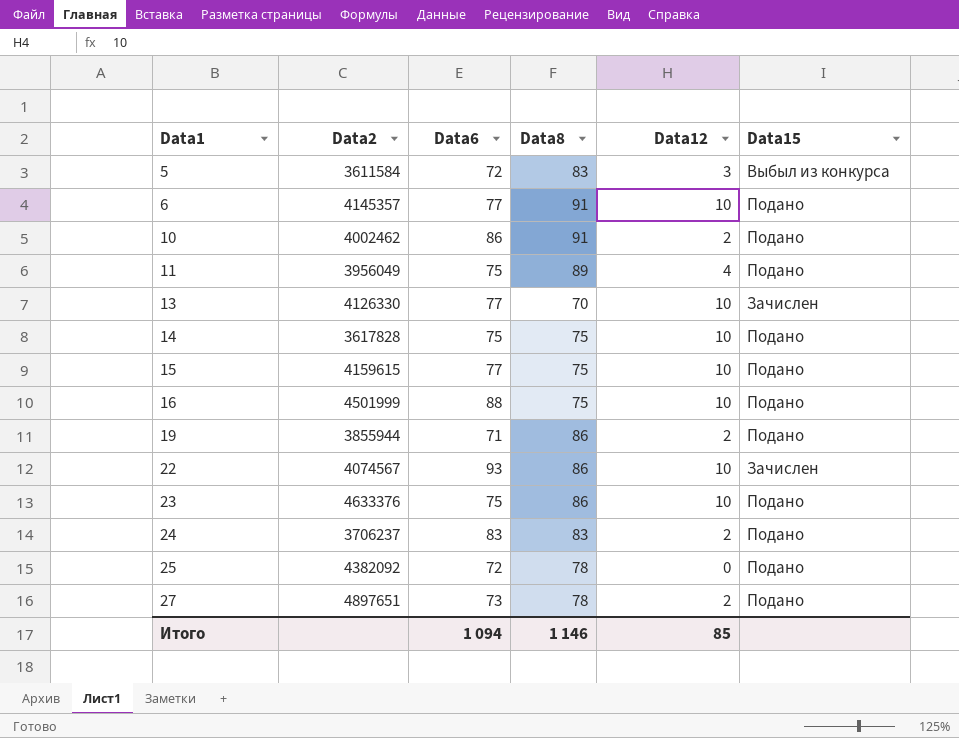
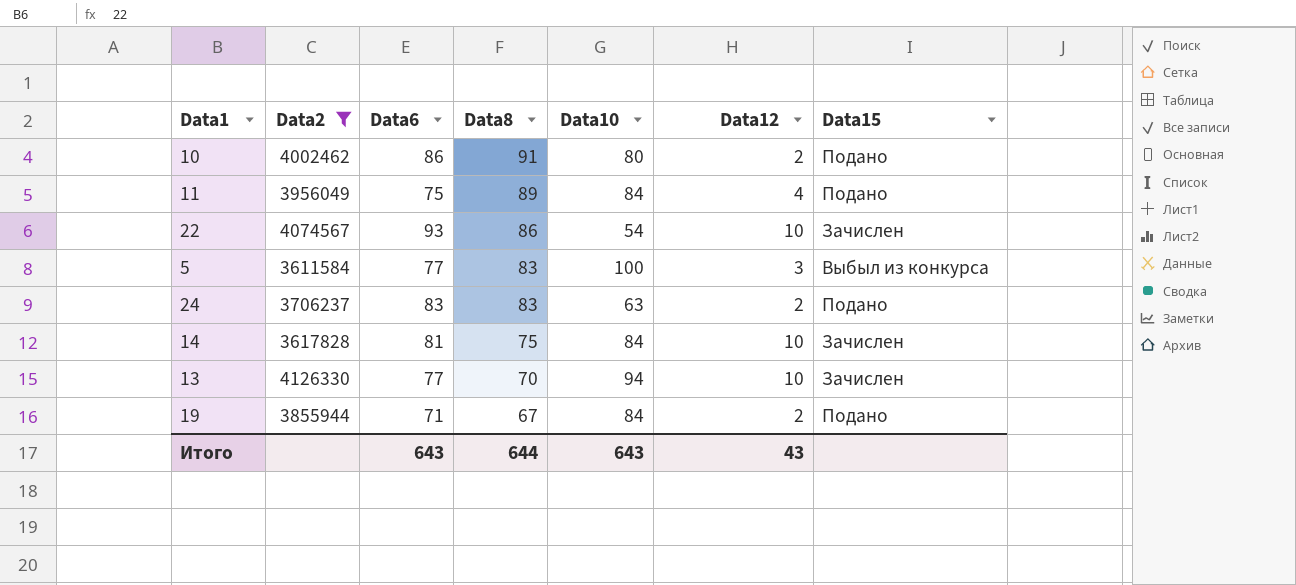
filter: none -> Data2 <= 4126330
row order: Data1 ascending -> Data8 descending
column Data10 | position: none -> 5
5 | Data6: 72 -> 77
14 | Data6: 75 -> 81
14 | Data15: Подано -> Зачислен
19 | Data8: 86 -> 67
Итого | Data6: 1 094 -> 643
Итого | Data8: 1 146 -> 644
Итого | Data12: 85 -> 43

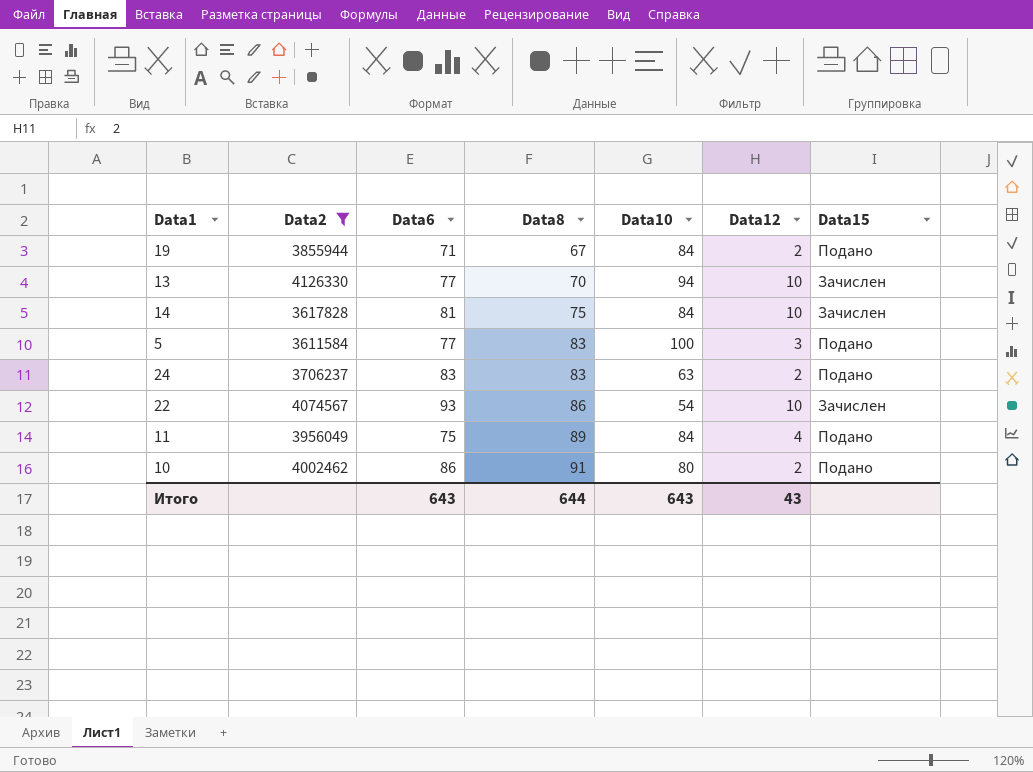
row order: Data8 descending -> Data8 ascending
5 | Data15: Выбыл из конкурса -> Подано

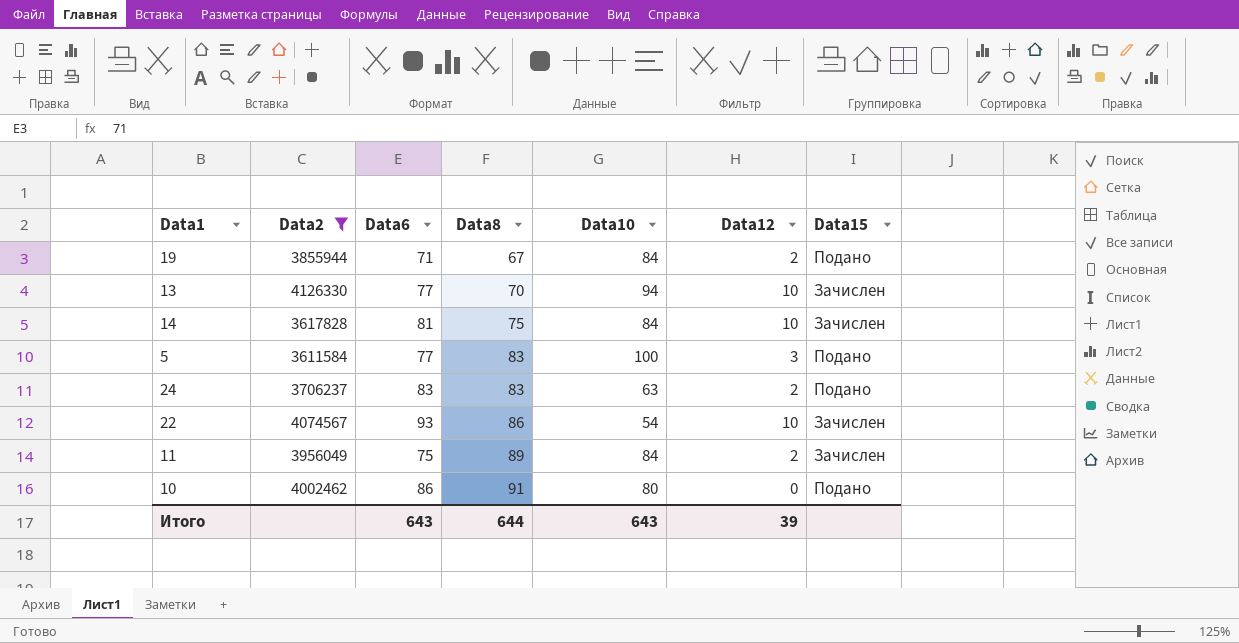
11 | Data12: 4 -> 2
11 | Data15: Подано -> Зачислен
10 | Data12: 2 -> 0
Итого | Data12: 43 -> 39

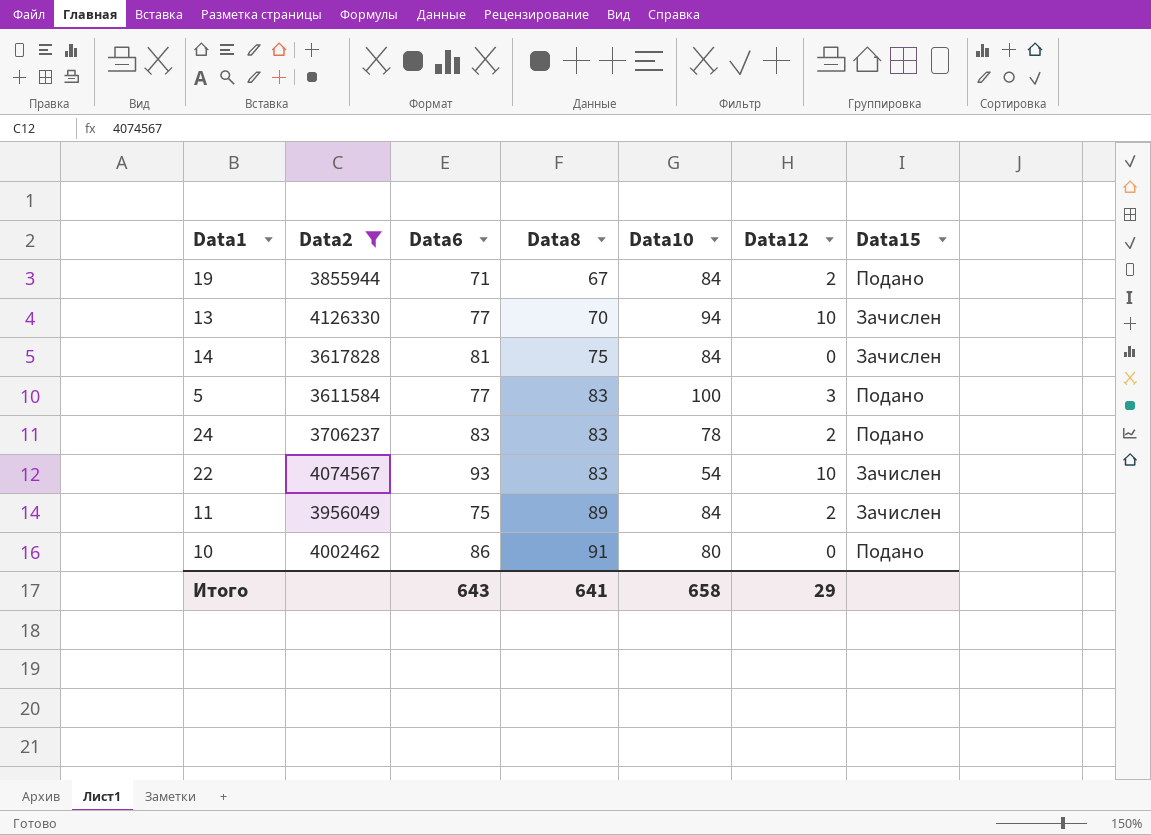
14 | Data12: 10 -> 0
24 | Data10: 63 -> 78
22 | Data8: 86 -> 83
Итого | Data8: 644 -> 641
Итого | Data10: 643 -> 658
Итого | Data12: 39 -> 29

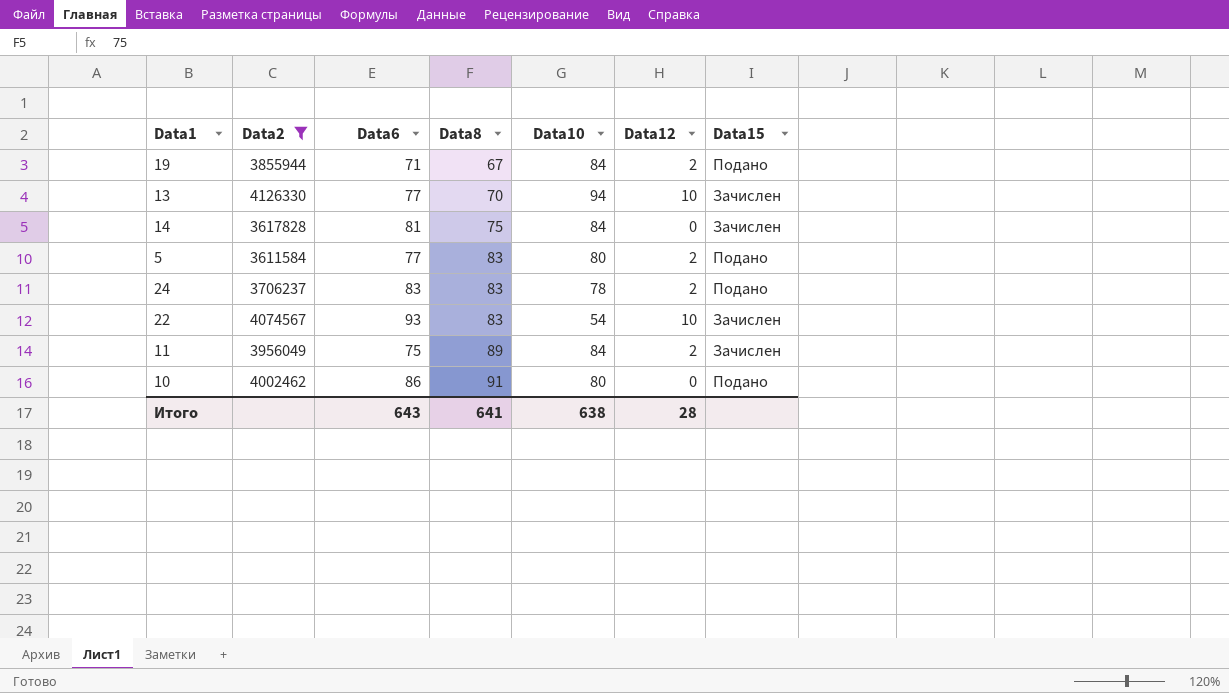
5 | Data10: 100 -> 80
5 | Data12: 3 -> 2
Итого | Data10: 658 -> 638
Итого | Data12: 29 -> 28

